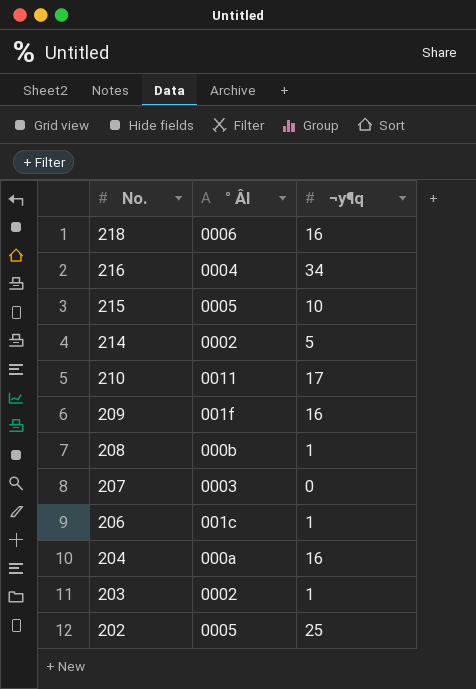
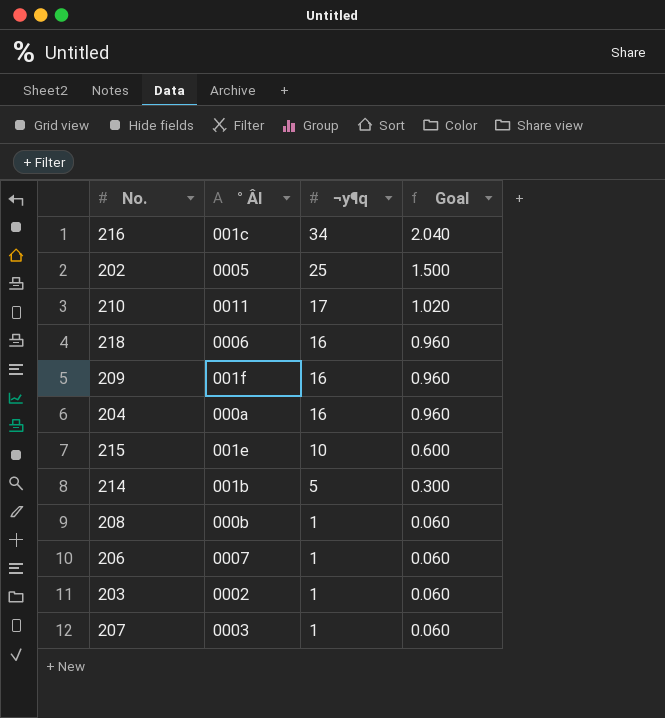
row order: No. descending -> ¬y¶q descending
column Goal | formula: none -> [¬y¶q] * 0.06
216 | ° ÂI: 0004 -> 001c
215 | ° ÂI: 0005 -> 001e
214 | ° ÂI: 0002 -> 001b
206 | ° ÂI: 001c -> 0007
207 | ¬y¶q: 0 -> 1

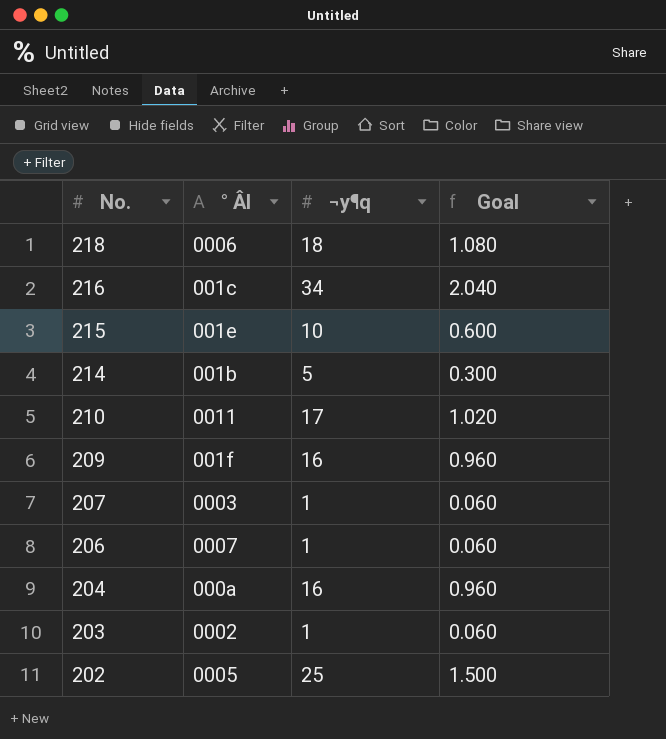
row order: ¬y¶q descending -> No. descending
row 208: 000b | 1 | 0.060 -> none
218 | ¬y¶q: 16 -> 18
218 | Goal: 0.960 -> 1.080

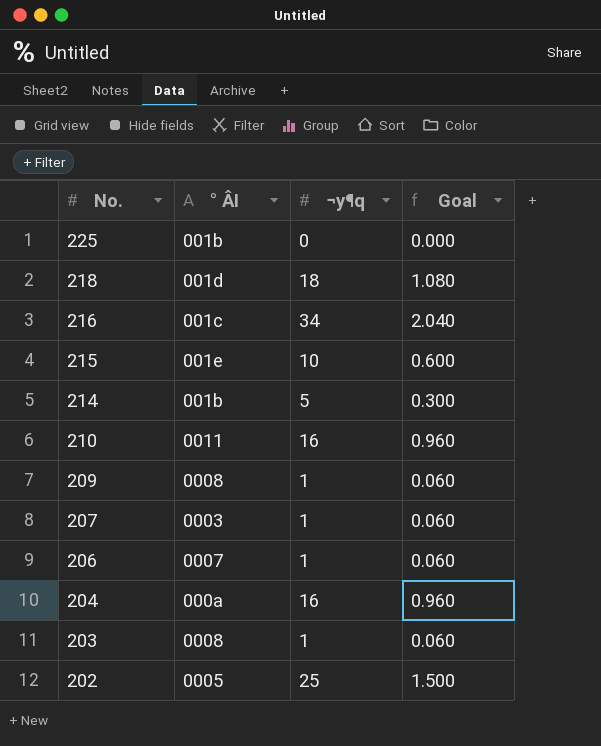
row 225: none -> 001b | 0 | 0.000
218 | ° ÂI: 0006 -> 001d
210 | ¬y¶q: 17 -> 16
210 | Goal: 1.020 -> 0.960
209 | ° ÂI: 001f -> 0008
209 | ¬y¶q: 16 -> 1
209 | Goal: 0.960 -> 0.060
203 | ° ÂI: 0002 -> 0008

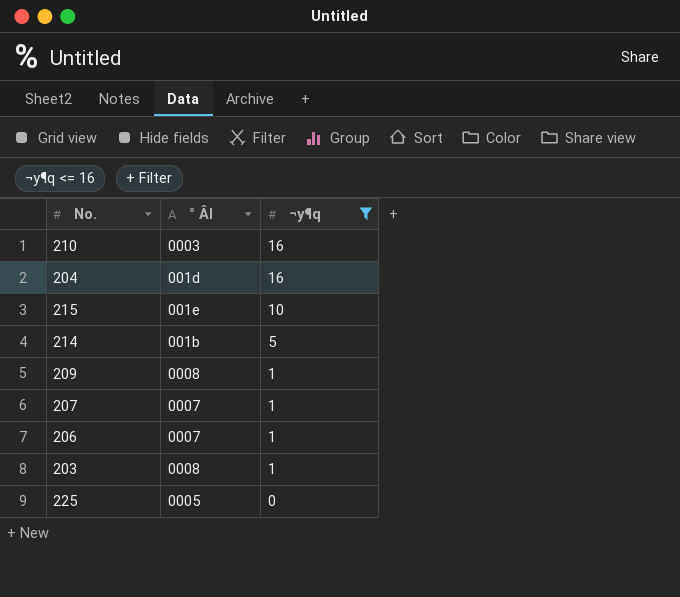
filter: none -> ¬y¶q <= 16
row order: No. descending -> ¬y¶q descending
column Goal | formula: [¬y¶q] * 0.06 -> none
210 | ° ÂI: 0011 -> 0003
204 | ° ÂI: 000a -> 001d
207 | ° ÂI: 0003 -> 0007
225 | ° ÂI: 001b -> 0005

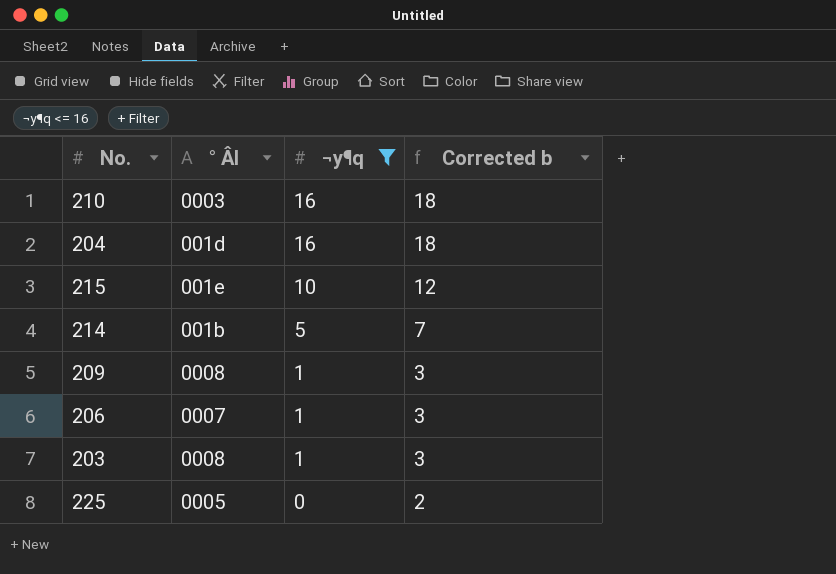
column Corrected b | formula: none -> [¬y¶q] + 2
row 207: 0007 | 1 -> none

